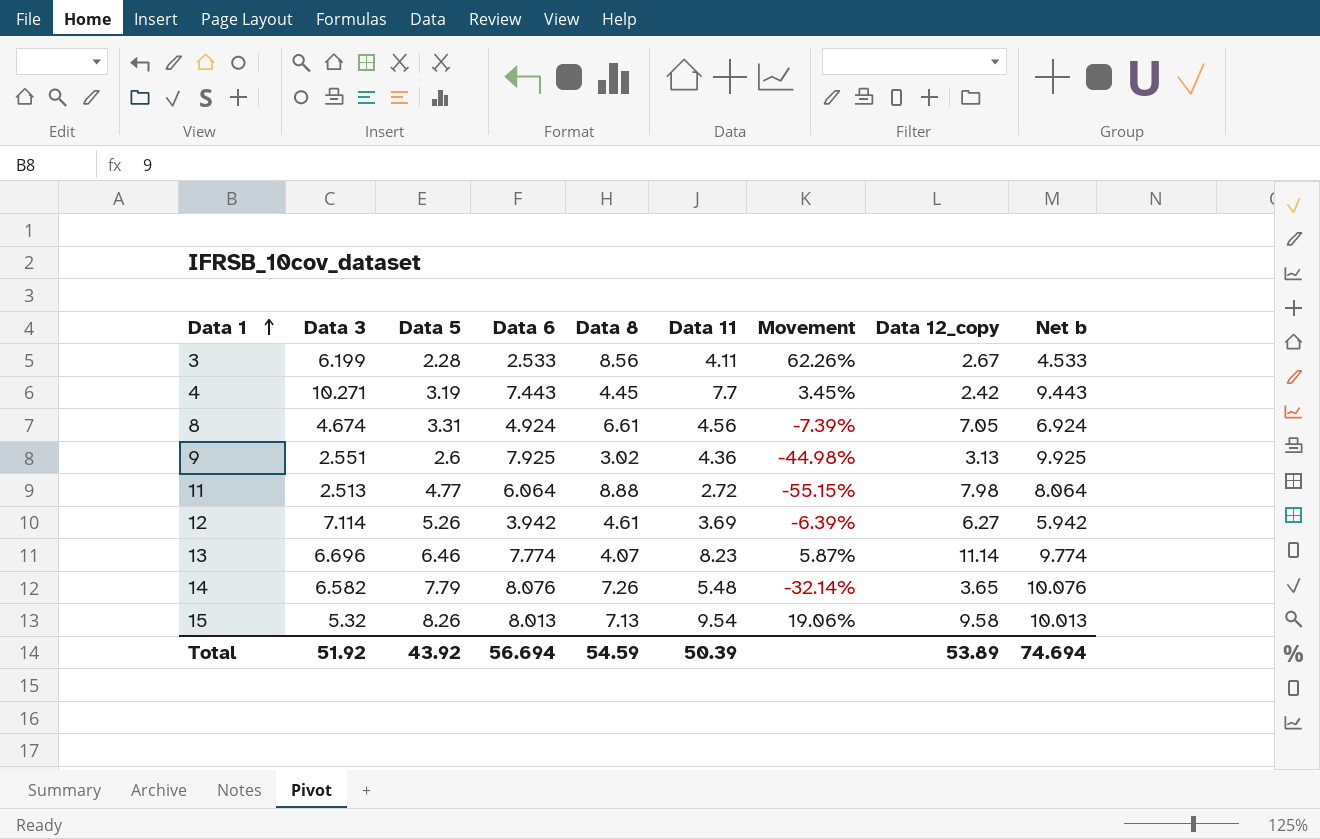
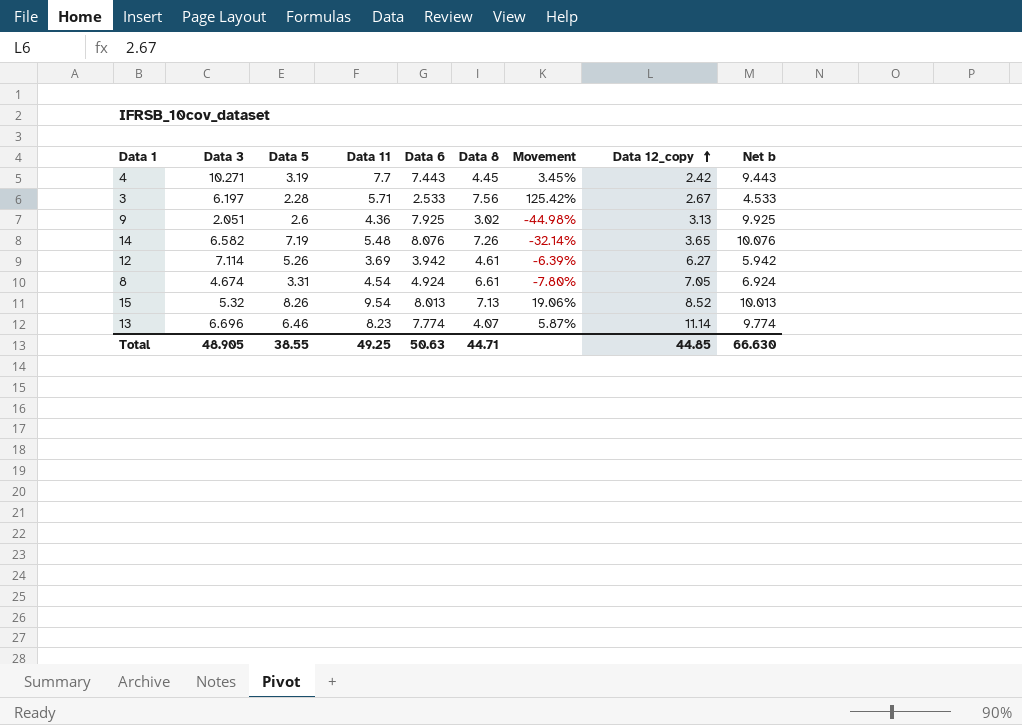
row order: Data 1 ascending -> Data 12_copy ascending
column Data 11 | position: 6 -> 4
row 11: 2.513 | 4.77 | 6.064 | 8.88 | 2.72 | -55.15% | 7.98 | 8.064 -> none
3 | Data 3: 6.199 -> 6.197
3 | Data 11: 4.11 -> 5.71
3 | Data 8: 8.56 -> 7.56
3 | Movement: 62.26% -> 125.42%
9 | Data 3: 2.551 -> 2.051
14 | Data 5: 7.79 -> 7.19
8 | Data 11: 4.56 -> 4.54
8 | Movement: -7.39% -> -7.80%
15 | Data 12_copy: 9.58 -> 8.52
Total | Data 3: 51.92 -> 48.905
Total | Data 5: 43.92 -> 38.55
Total | Data 11: 50.39 -> 49.25
Total | Data 6: 56.694 -> 50.63
Total | Data 8: 54.59 -> 44.71
Total | Data 12_copy: 53.89 -> 44.85
Total | Net b: 74.694 -> 66.630

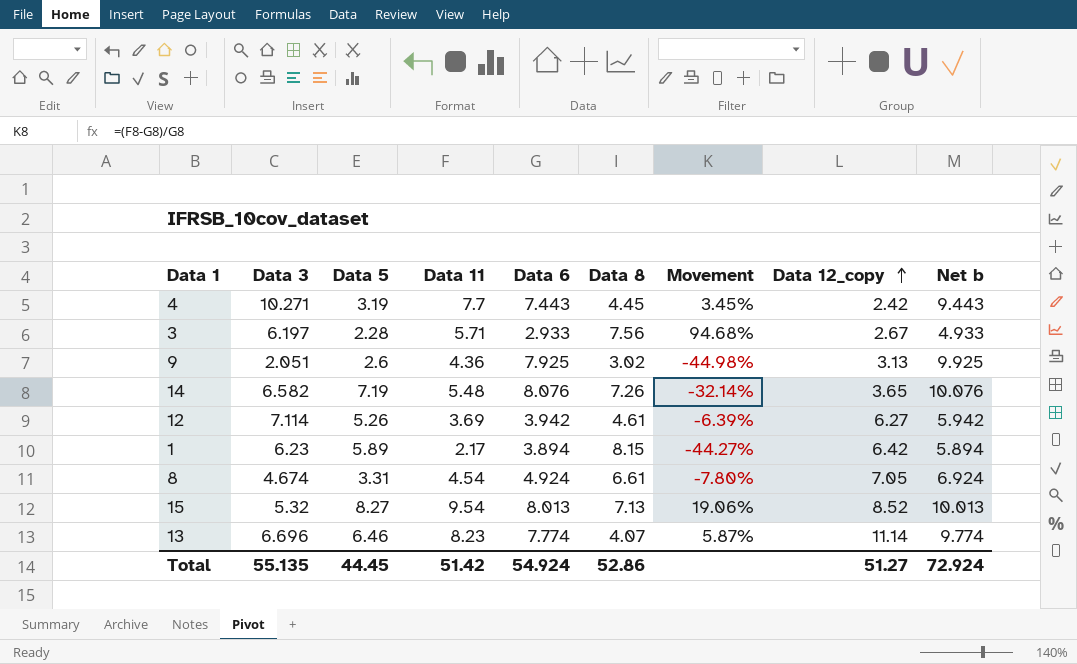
3 | Data 6: 2.533 -> 2.933
3 | Movement: 125.42% -> 94.68%
3 | Net b: 4.533 -> 4.933
row 1: none -> 6.23 | 5.89 | 2.17 | 3.894 | 8.15 | -44.27% | 6.42 | 5.894
15 | Data 5: 8.26 -> 8.27
Total | Data 3: 48.905 -> 55.135
Total | Data 5: 38.55 -> 44.45
Total | Data 11: 49.25 -> 51.42
Total | Data 6: 50.63 -> 54.924
Total | Data 8: 44.71 -> 52.86
Total | Data 12_copy: 44.85 -> 51.27
Total | Net b: 66.630 -> 72.924

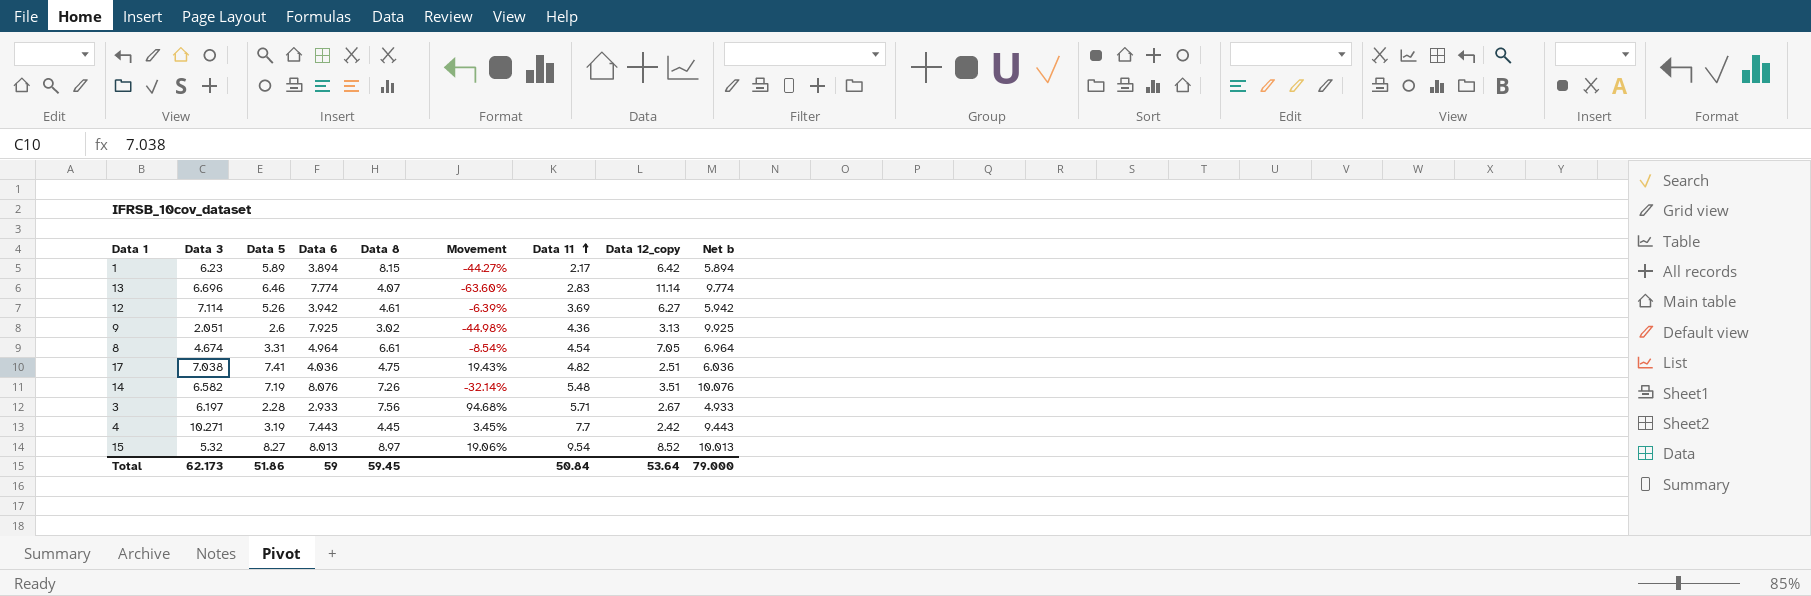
row order: Data 12_copy ascending -> Data 11 ascending
column Data 11 | position: 4 -> 7
13 | Movement: 5.87% -> -63.60%
13 | Data 11: 8.23 -> 2.83
8 | Data 6: 4.924 -> 4.964
8 | Movement: -7.80% -> -8.54%
8 | Net b: 6.924 -> 6.964
row 17: none -> 7.038 | 7.41 | 4.036 | 4.75 | 19.43% | 4.82 | 2.51 | 6.036
14 | Data 12_copy: 3.65 -> 3.51
15 | Data 8: 7.13 -> 8.97
Total | Data 3: 55.135 -> 62.173
Total | Data 5: 44.45 -> 51.86
Total | Data 6: 54.924 -> 59
Total | Data 8: 52.86 -> 59.45
Total | Data 11: 51.42 -> 50.84
Total | Data 12_copy: 51.27 -> 53.64
Total | Net b: 72.924 -> 79.000

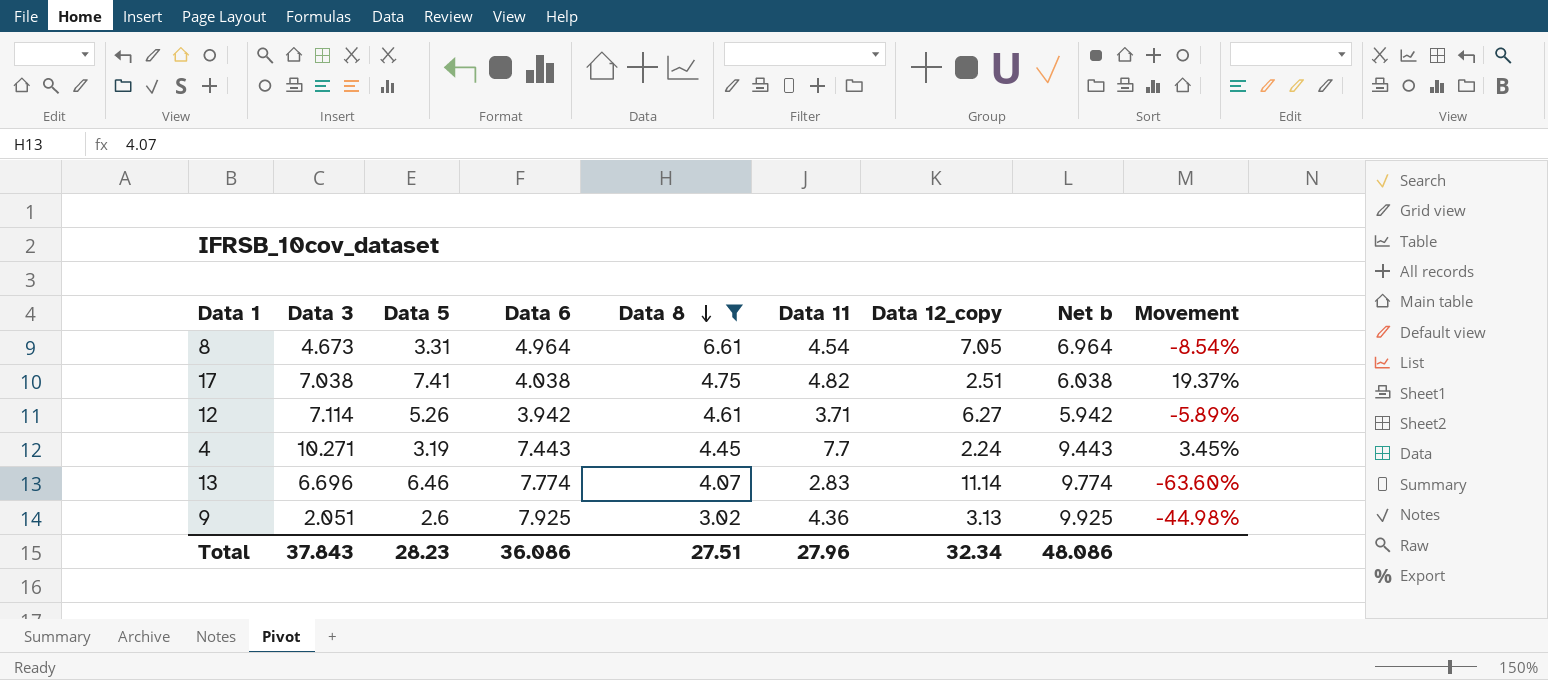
filter: none -> Data 8 <= 6.61
row order: Data 11 ascending -> Data 8 descending
column Movement | position: 6 -> 9
8 | Data 3: 4.674 -> 4.673
17 | Data 6: 4.036 -> 4.038
17 | Net b: 6.036 -> 6.038
17 | Movement: 19.43% -> 19.37%
12 | Data 11: 3.69 -> 3.71
12 | Movement: -6.39% -> -5.89%
4 | Data 12_copy: 2.42 -> 2.24
Total | Data 3: 62.173 -> 37.843
Total | Data 5: 51.86 -> 28.23
Total | Data 6: 59 -> 36.086
Total | Data 8: 59.45 -> 27.51
Total | Data 11: 50.84 -> 27.96
Total | Data 12_copy: 53.64 -> 32.34
Total | Net b: 79.000 -> 48.086

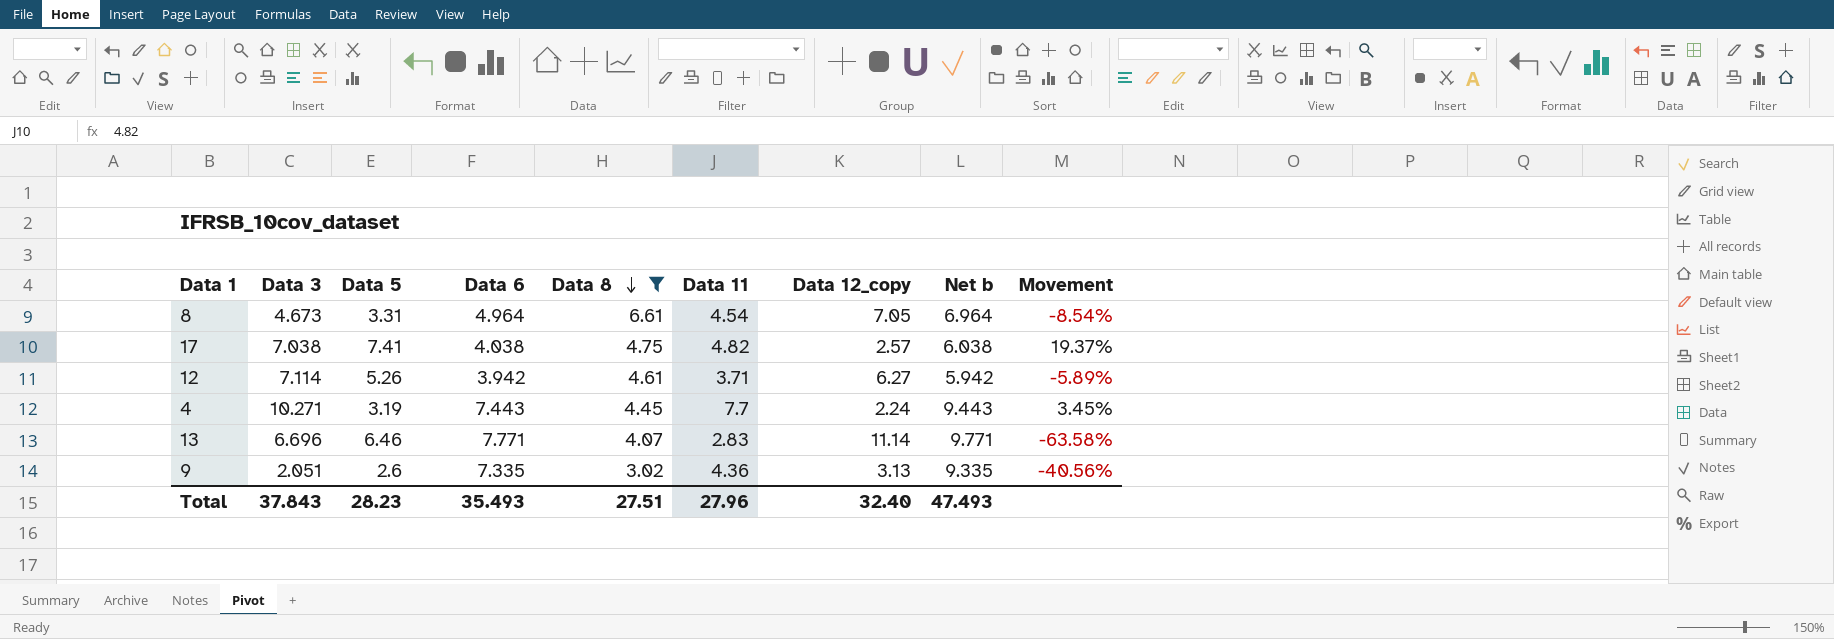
17 | Data 12_copy: 2.51 -> 2.57
13 | Data 6: 7.774 -> 7.771
13 | Net b: 9.774 -> 9.771
13 | Movement: -63.60% -> -63.58%
9 | Data 6: 7.925 -> 7.335
9 | Net b: 9.925 -> 9.335
9 | Movement: -44.98% -> -40.56%
Total | Data 6: 36.086 -> 35.493
Total | Data 12_copy: 32.34 -> 32.40
Total | Net b: 48.086 -> 47.493

